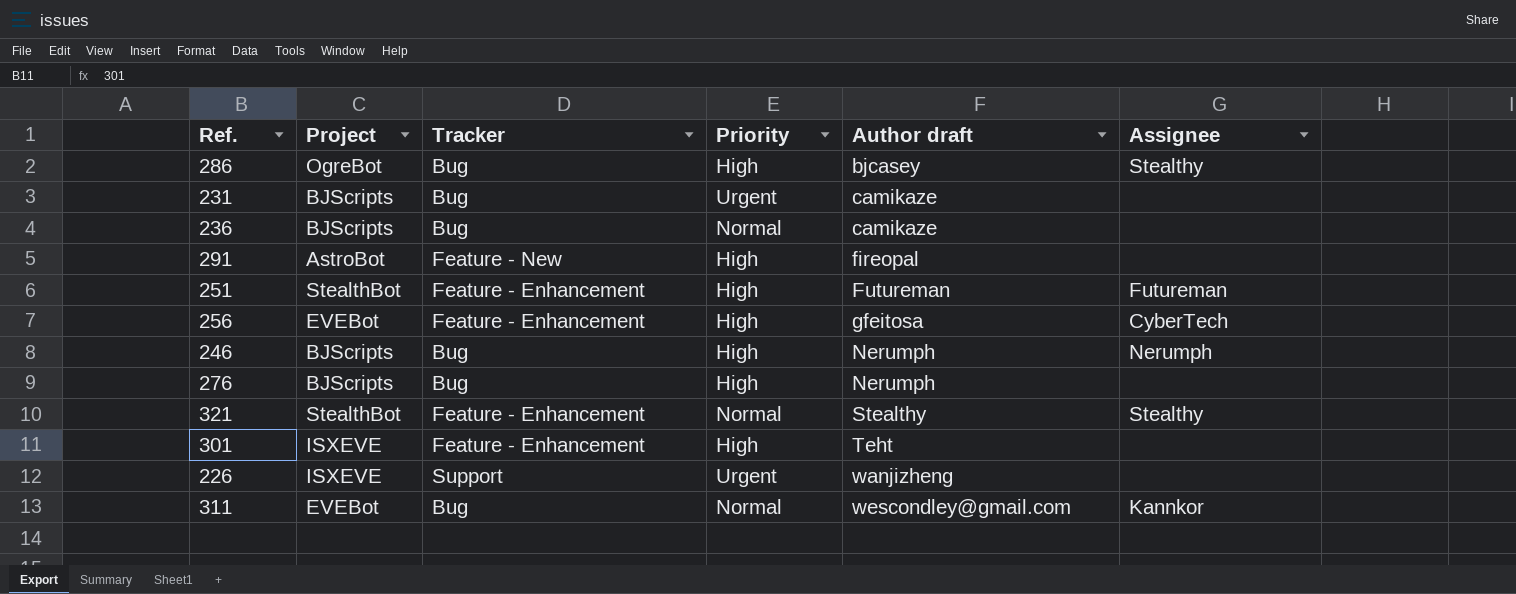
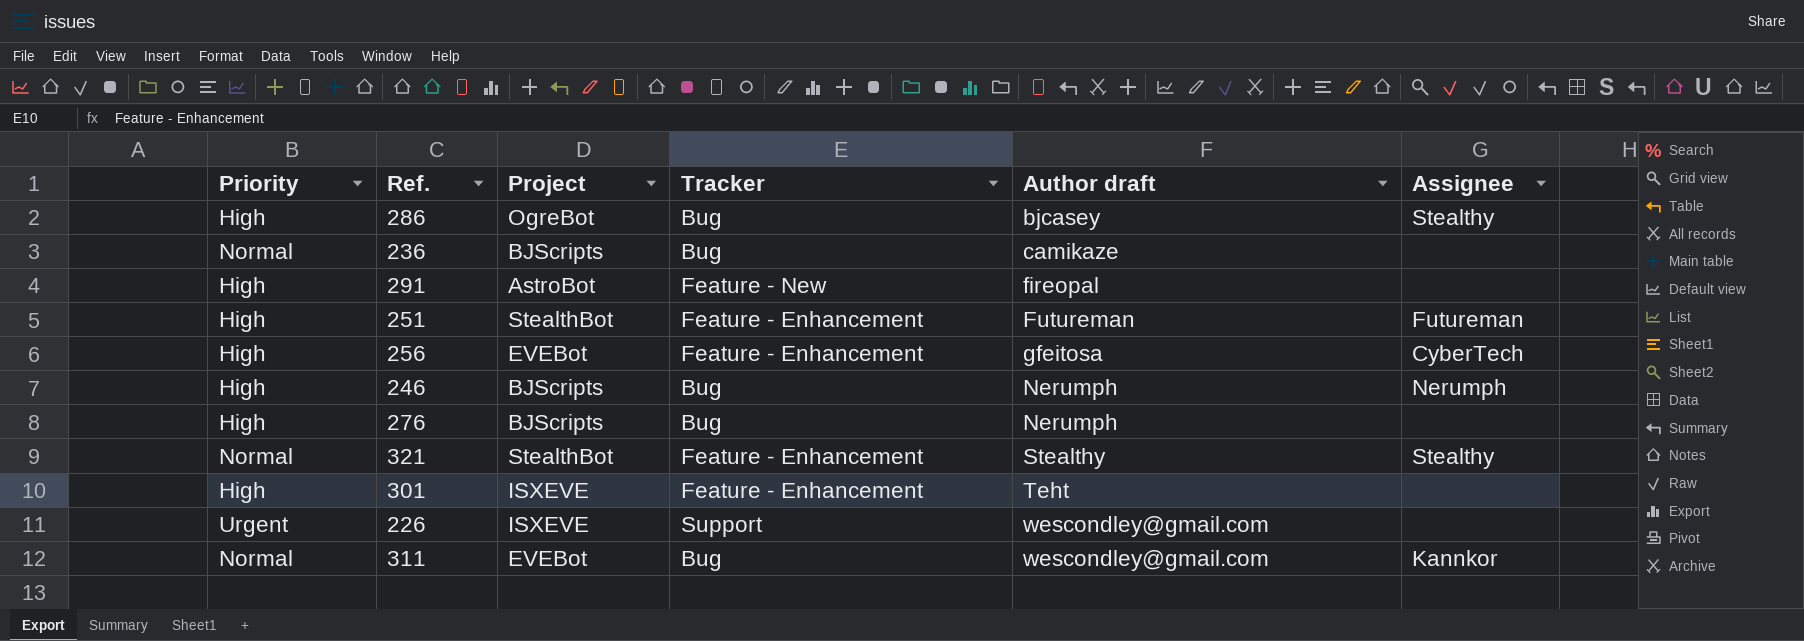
column Priority | position: 4 -> 1
row 231: BJScripts | Bug | Urgent | camikaze | none -> none
226 | Author draft: wanjizheng -> wescondley@gmail.com

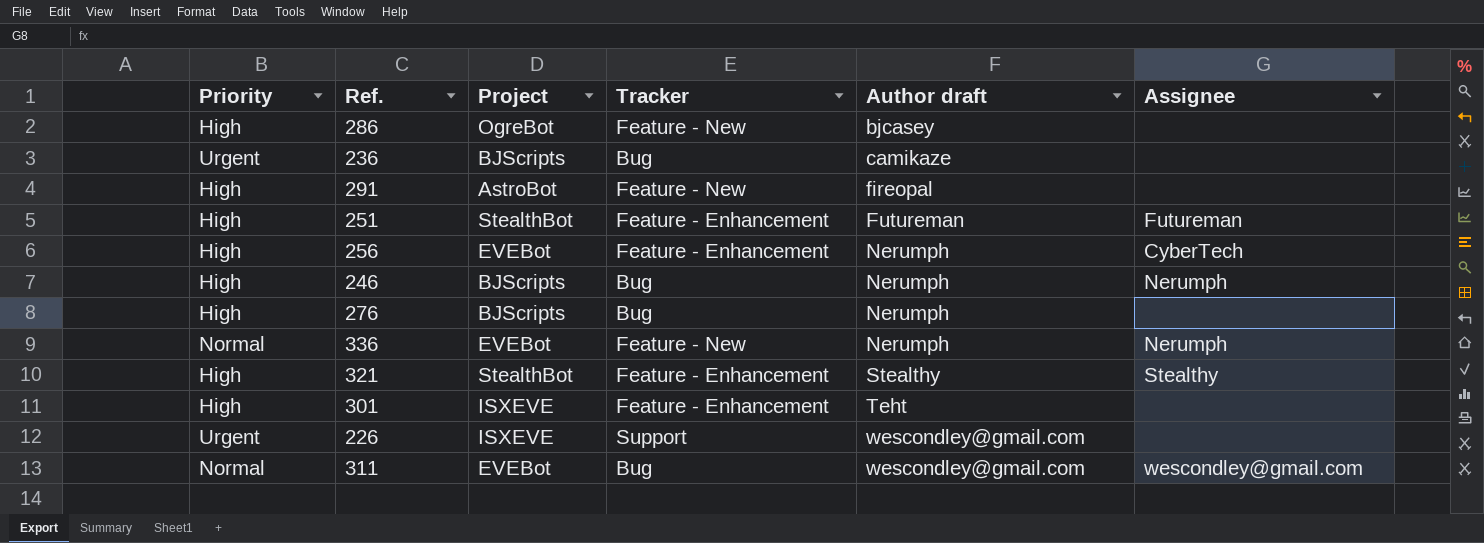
286 | Tracker: Bug -> Feature - New
286 | Assignee: Stealthy -> none
236 | Priority: Normal -> Urgent
256 | Author draft: gfeitosa -> Nerumph
row 336: none -> Normal | EVEBot | Feature - New | Nerumph | Nerumph
321 | Priority: Normal -> High
311 | Assignee: Kannkor -> wescondley@gmail.com

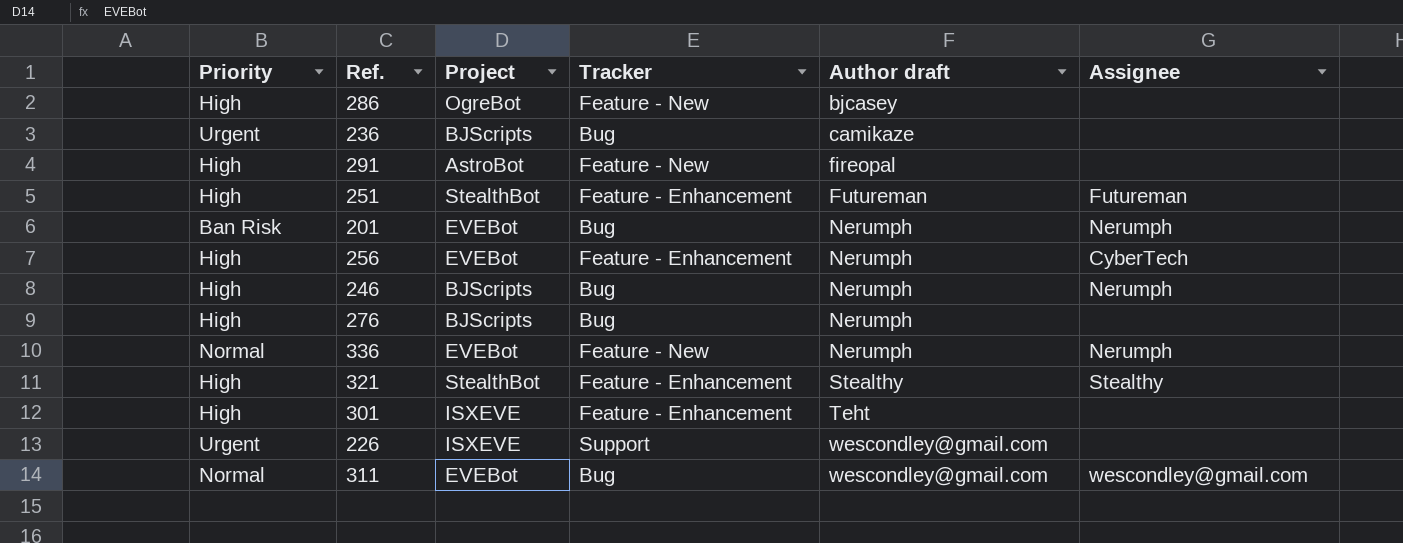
row 201: none -> Ban Risk | EVEBot | Bug | Nerumph | Nerumph

